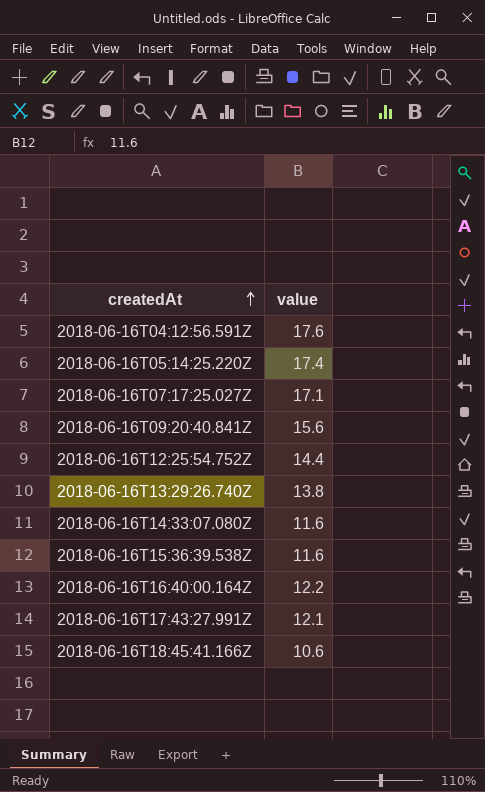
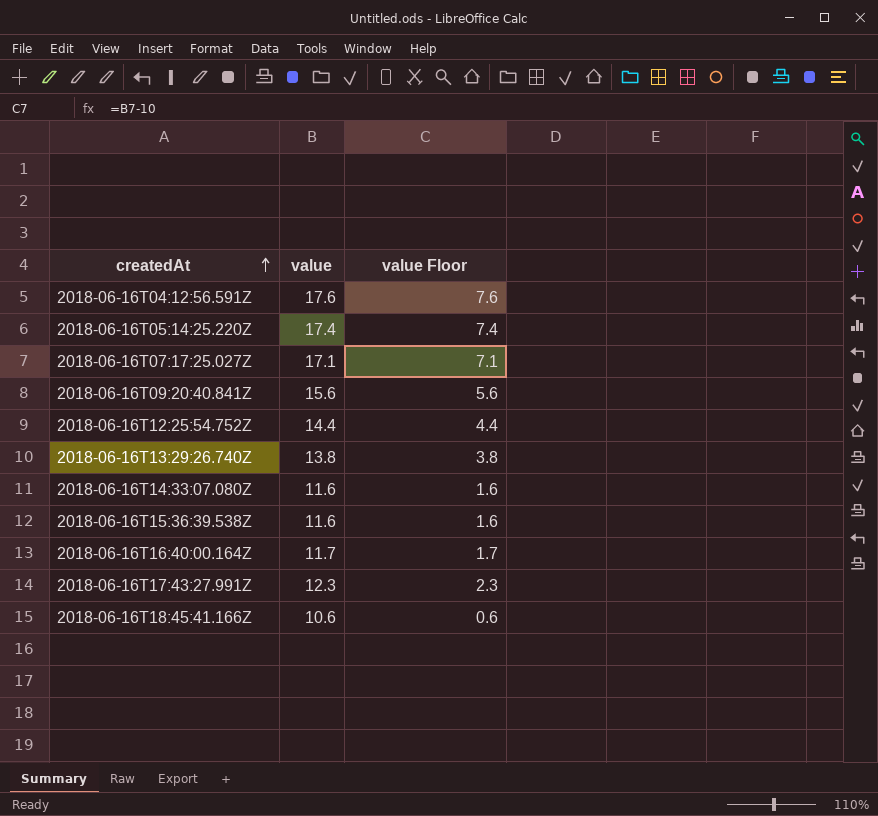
column value Floor | formula: none -> [value] - 10
2018-06-16T16:40:00.164Z | value: 12.2 -> 11.7
2018-06-16T17:43:27.991Z | value: 12.1 -> 12.3

